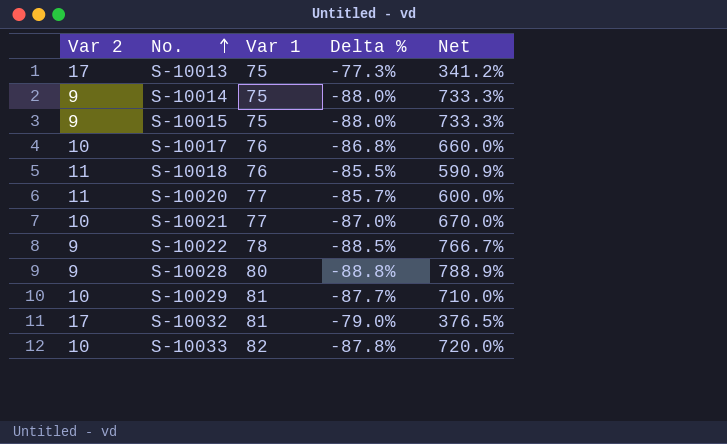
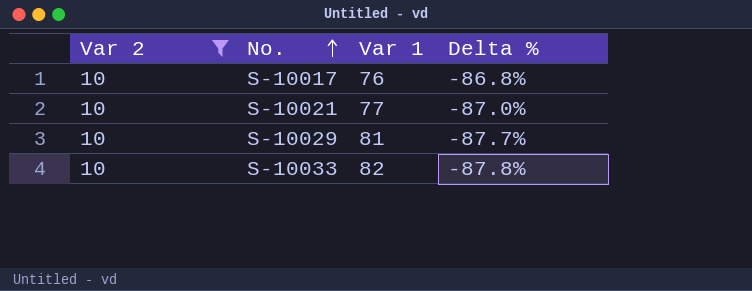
filter: none -> Var 2 = 10
column Net | formula: ([Var 1] - [Var 2]) / [Var 2] -> none

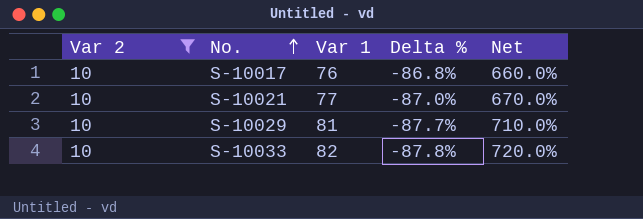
column Net | formula: none -> ([Var 1] - [Var 2]) / [Var 2]

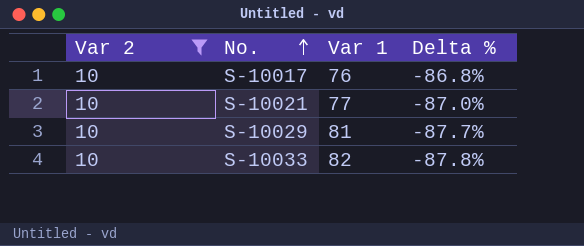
column Net | formula: ([Var 1] - [Var 2]) / [Var 2] -> none

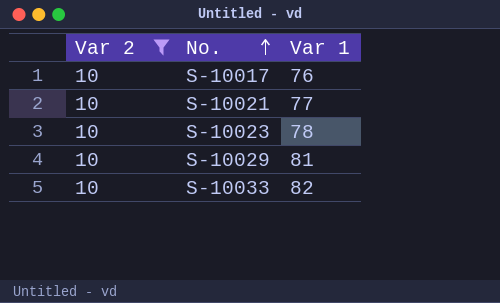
column Delta % | formula: ([Var 2] - [Var 1]) / [Var 1] -> none
row S-10023: none -> 10 | 78

